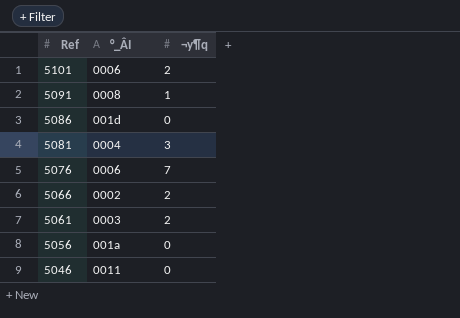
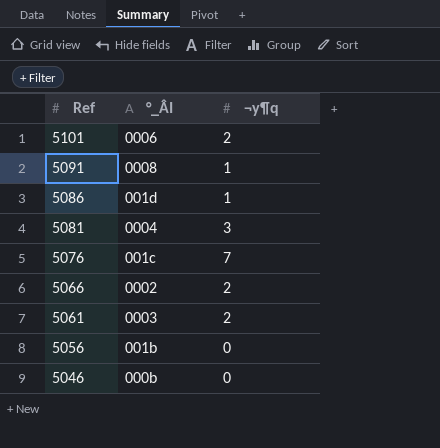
5086 | ¬y¶q: 0 -> 1
5076 | °_ÂI: 0006 -> 001c
5056 | °_ÂI: 001a -> 001b
5046 | °_ÂI: 0011 -> 000b

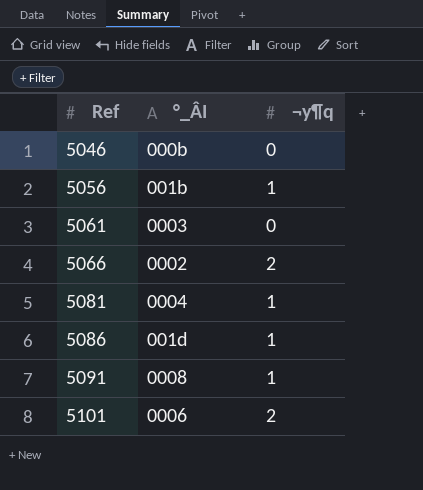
row order: Ref descending -> Ref ascending
row 5076: 001c | 7 -> none
5056 | ¬y¶q: 0 -> 1
5061 | ¬y¶q: 2 -> 0
5081 | ¬y¶q: 3 -> 1

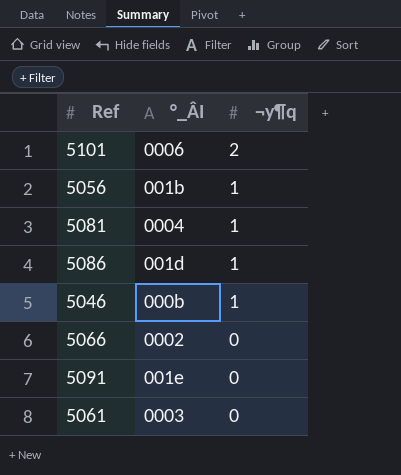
row order: Ref ascending -> ¬y¶q descending
5046 | ¬y¶q: 0 -> 1
5066 | ¬y¶q: 2 -> 0
5091 | °_ÂI: 0008 -> 001e
5091 | ¬y¶q: 1 -> 0

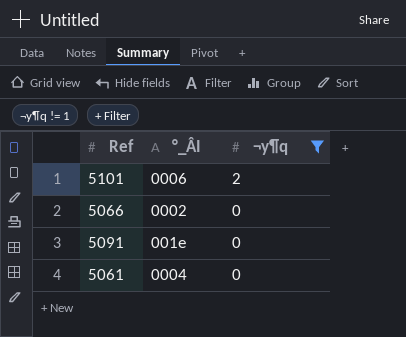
filter: none -> ¬y¶q != 1
5061 | °_ÂI: 0003 -> 0004

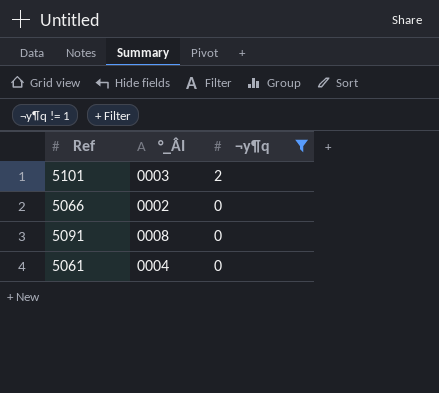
5101 | °_ÂI: 0006 -> 0003
5091 | °_ÂI: 001e -> 0008

